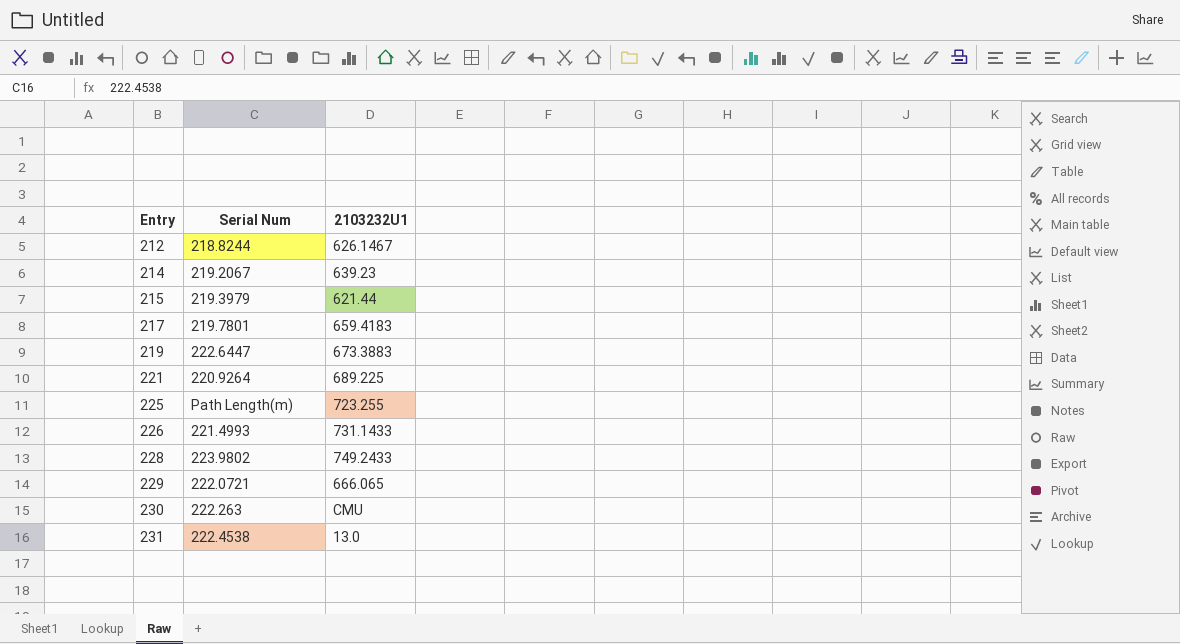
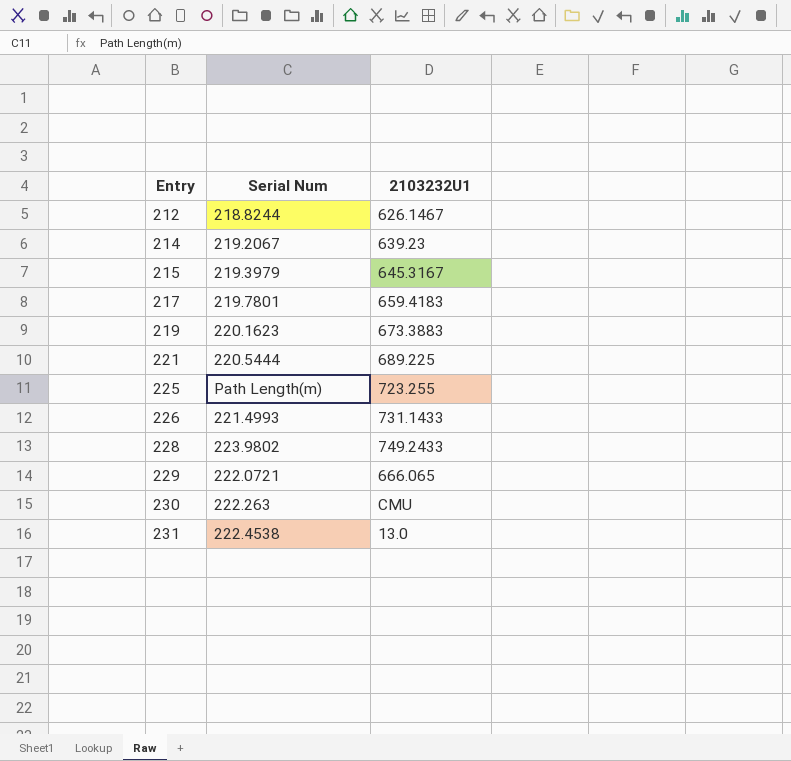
215 | 2103232U1: 621.44 -> 645.3167
219 | Serial Num: 222.6447 -> 220.1623
221 | Serial Num: 220.9264 -> 220.5444

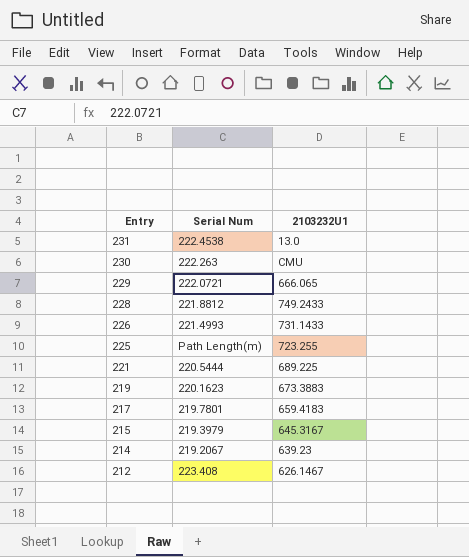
row order: Entry ascending -> Entry descending
228 | Serial Num: 223.9802 -> 221.8812
212 | Serial Num: 218.8244 -> 223.408

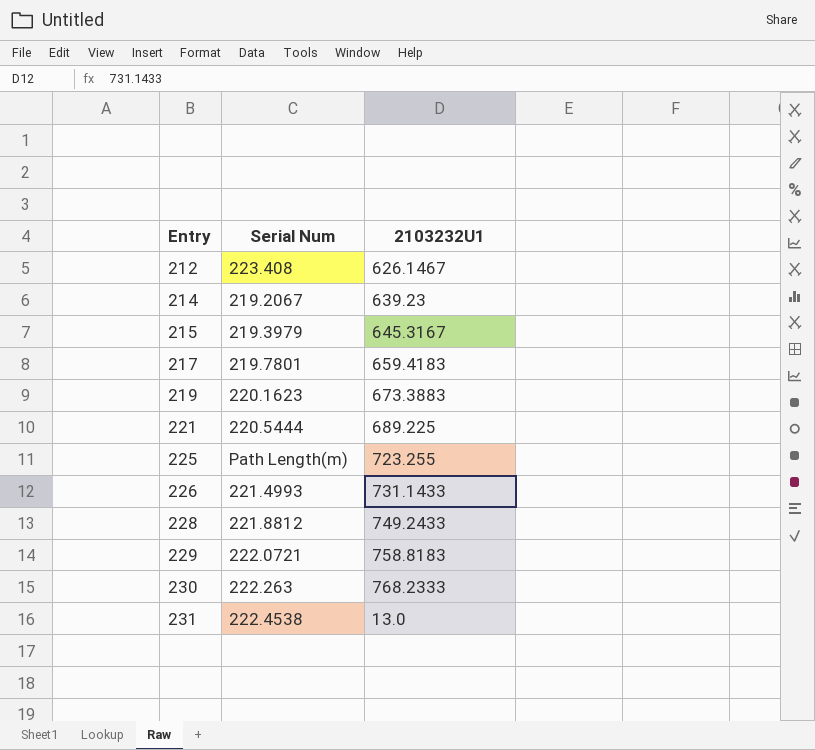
row order: Entry descending -> Entry ascending
229 | 2103232U1: 666.065 -> 758.8183
230 | 2103232U1: CMU -> 768.2333

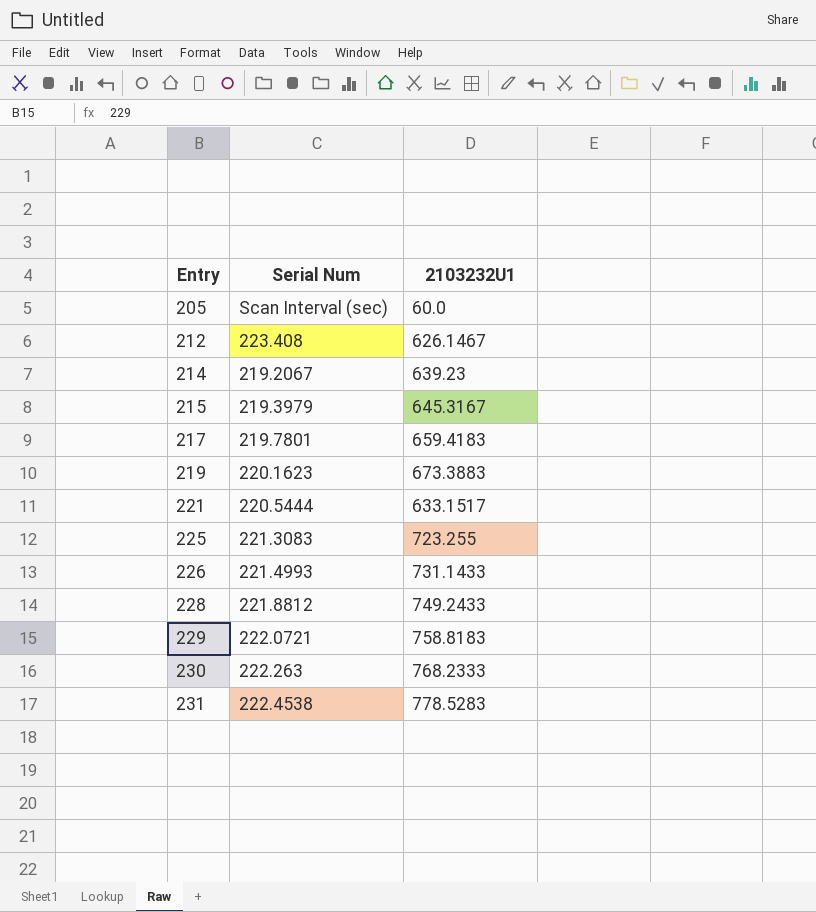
row 205: none -> Scan Interval (sec) | 60.0
221 | 2103232U1: 689.225 -> 633.1517
225 | Serial Num: Path Length(m) -> 221.3083
231 | 2103232U1: 13.0 -> 778.5283

